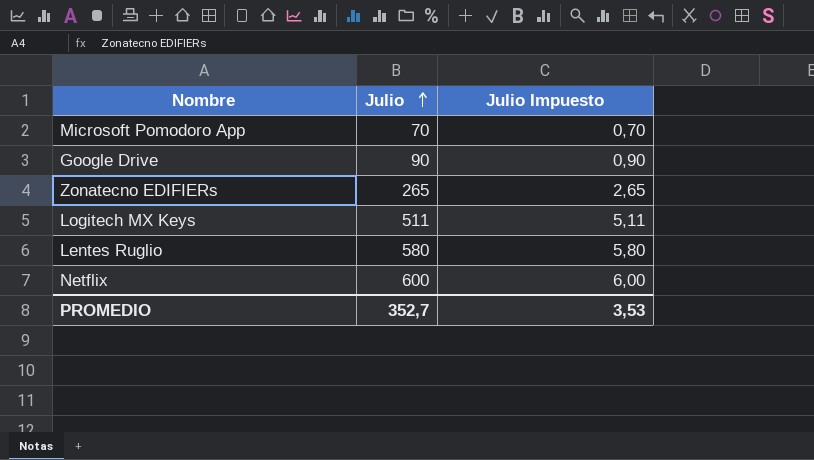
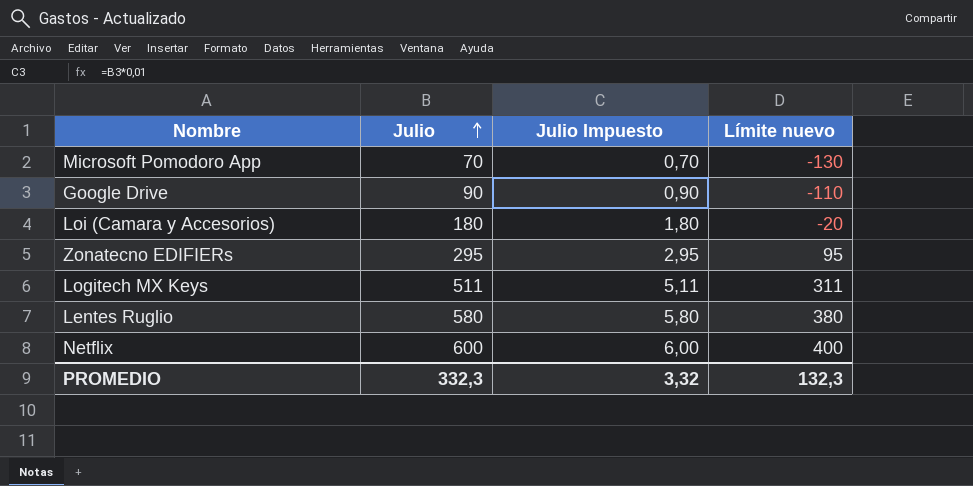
column Límite nuevo | formula: none -> [Julio] - 200
row Loi (Camara y Accesorios): none -> 180 | 1,80 | -20
Zonatecno EDIFIERs | Julio: 265 -> 295
Zonatecno EDIFIERs | Julio Impuesto: 2,65 -> 2,95
PROMEDIO | Julio: 352,7 -> 332,3
PROMEDIO | Julio Impuesto: 3,53 -> 3,32

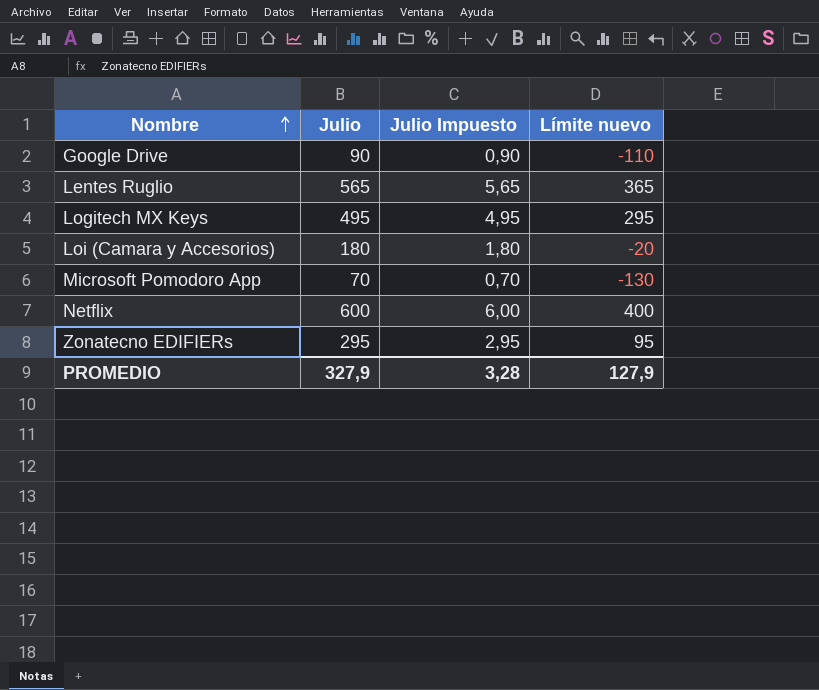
row order: Julio ascending -> Nombre ascending
Lentes Ruglio | Julio: 580 -> 565
Lentes Ruglio | Julio Impuesto: 5,80 -> 5,65
Lentes Ruglio | Límite nuevo: 380 -> 365
Logitech MX Keys | Julio: 511 -> 495
Logitech MX Keys | Julio Impuesto: 5,11 -> 4,95
Logitech MX Keys | Límite nuevo: 311 -> 295
PROMEDIO | Julio: 332,3 -> 327,9
PROMEDIO | Julio Impuesto: 3,32 -> 3,28
PROMEDIO | Límite nuevo: 132,3 -> 127,9

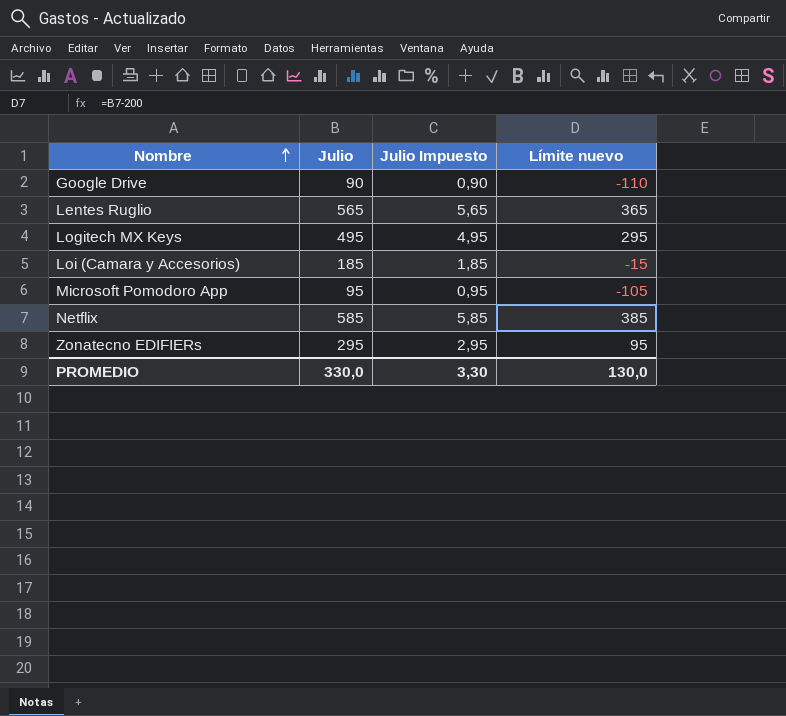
Loi (Camara y Accesorios) | Julio: 180 -> 185
Loi (Camara y Accesorios) | Julio Impuesto: 1,80 -> 1,85
Loi (Camara y Accesorios) | Límite nuevo: -20 -> -15
Microsoft Pomodoro App | Julio: 70 -> 95
Microsoft Pomodoro App | Julio Impuesto: 0,70 -> 0,95
Microsoft Pomodoro App | Límite nuevo: -130 -> -105
Netflix | Julio: 600 -> 585
Netflix | Julio Impuesto: 6,00 -> 5,85
Netflix | Límite nuevo: 400 -> 385
PROMEDIO | Julio: 327,9 -> 330,0
PROMEDIO | Julio Impuesto: 3,28 -> 3,30
PROMEDIO | Límite nuevo: 127,9 -> 130,0

